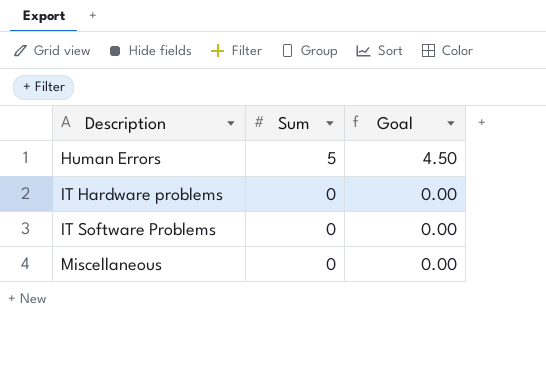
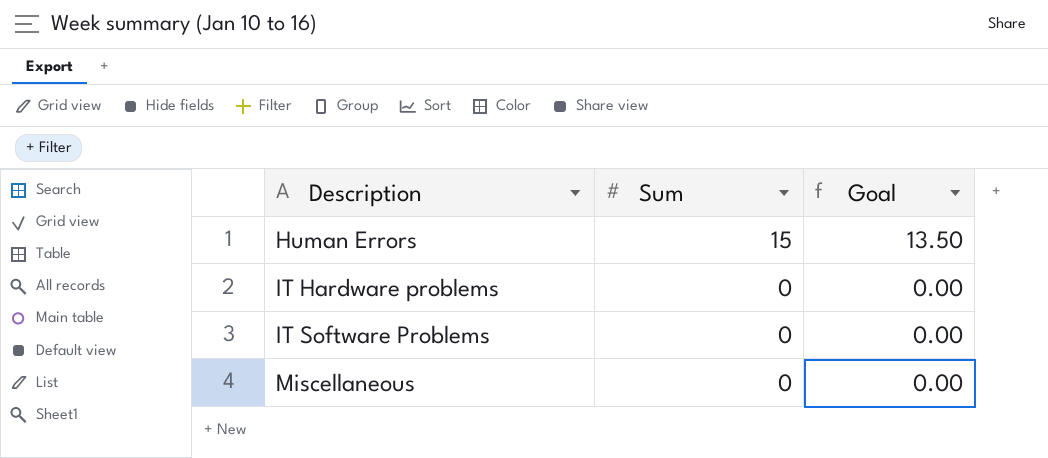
Human Errors | Sum: 5 -> 15
Human Errors | Goal: 4.50 -> 13.50

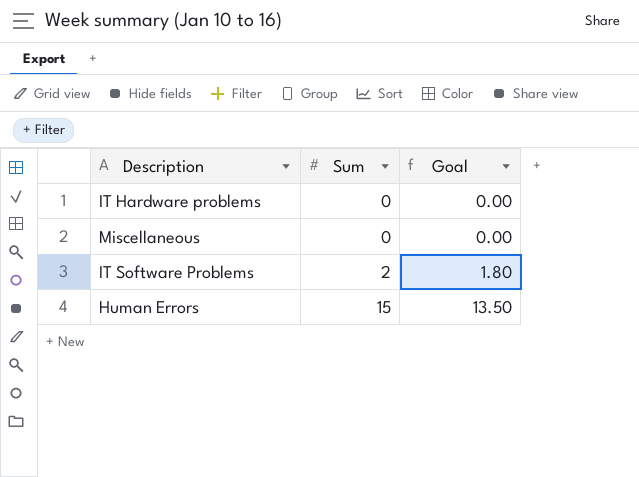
row order: Description ascending -> Sum ascending
IT Software Problems | Sum: 0 -> 2
IT Software Problems | Goal: 0.00 -> 1.80

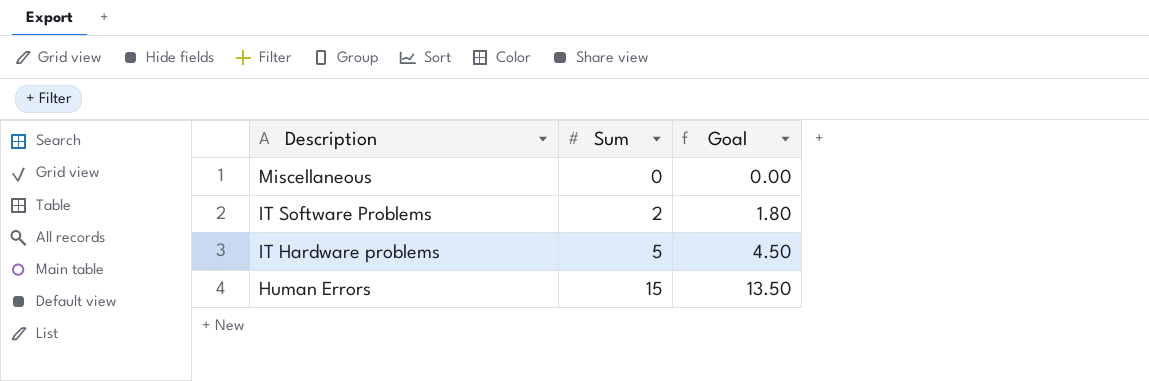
row order: Sum ascending -> Description descending
IT Hardware problems | Sum: 0 -> 5
IT Hardware problems | Goal: 0.00 -> 4.50

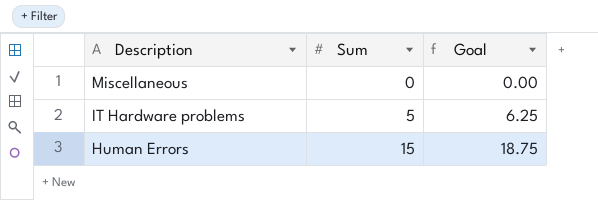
column Goal | formula: [Sum] * 0.9 -> [Sum] * 1.25
row IT Software Problems: 2 | 1.80 -> none

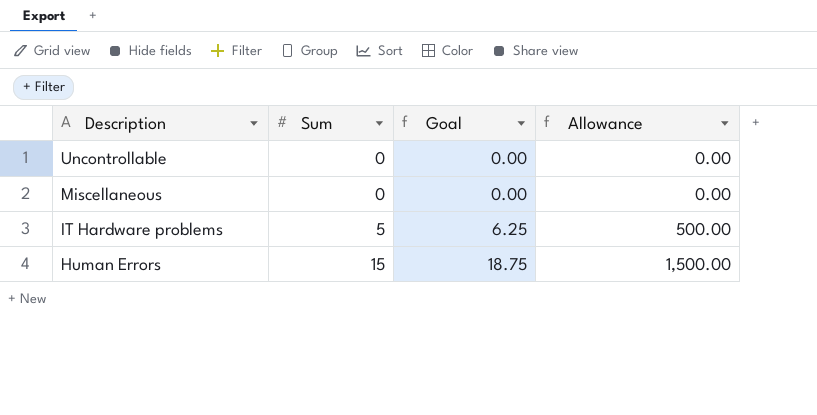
column Allowance | formula: none -> [Sum] * 100
row Uncontrollable: none -> 0 | 0.00 | 0.00

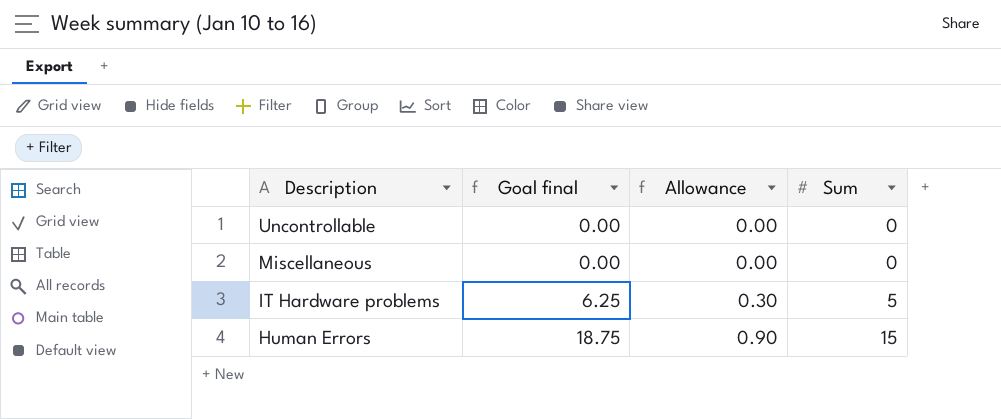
column name: Goal -> Goal final
column Allowance | formula: [Sum] * 100 -> [Sum] * 0.06
column Sum | position: 2 -> 4

